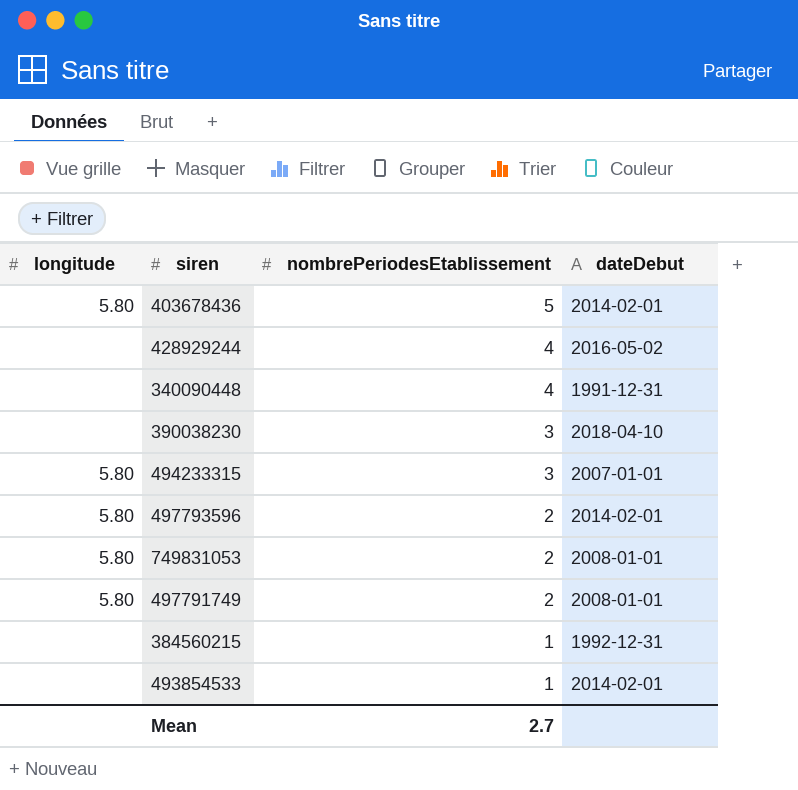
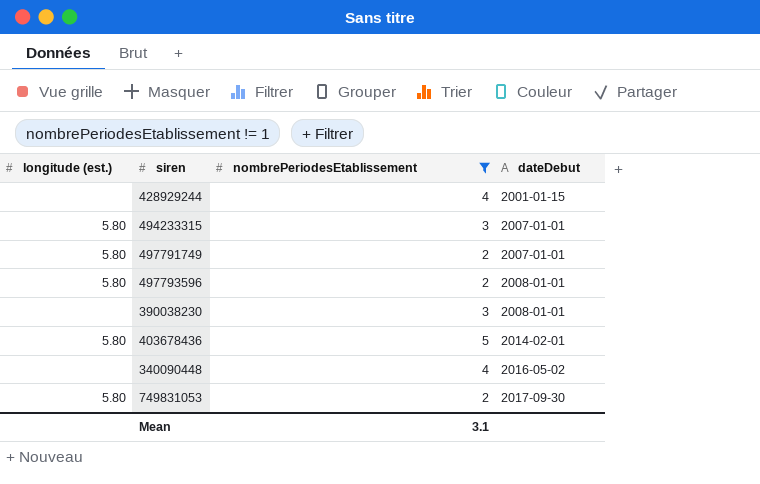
filter: none -> nombrePeriodesEtablissement != 1
row order: nombrePeriodesEtablissement descending -> dateDebut ascending
column name: longitude -> longitude (est.)
428929244 | dateDebut: 2016-05-02 -> 2001-01-15
497791749 | dateDebut: 2008-01-01 -> 2007-01-01
497793596 | dateDebut: 2014-02-01 -> 2008-01-01
390038230 | dateDebut: 2018-04-10 -> 2008-01-01
340090448 | dateDebut: 1991-12-31 -> 2016-05-02
749831053 | dateDebut: 2008-01-01 -> 2017-09-30
Mean | nombrePeriodesEtablissement: 2.7 -> 3.1

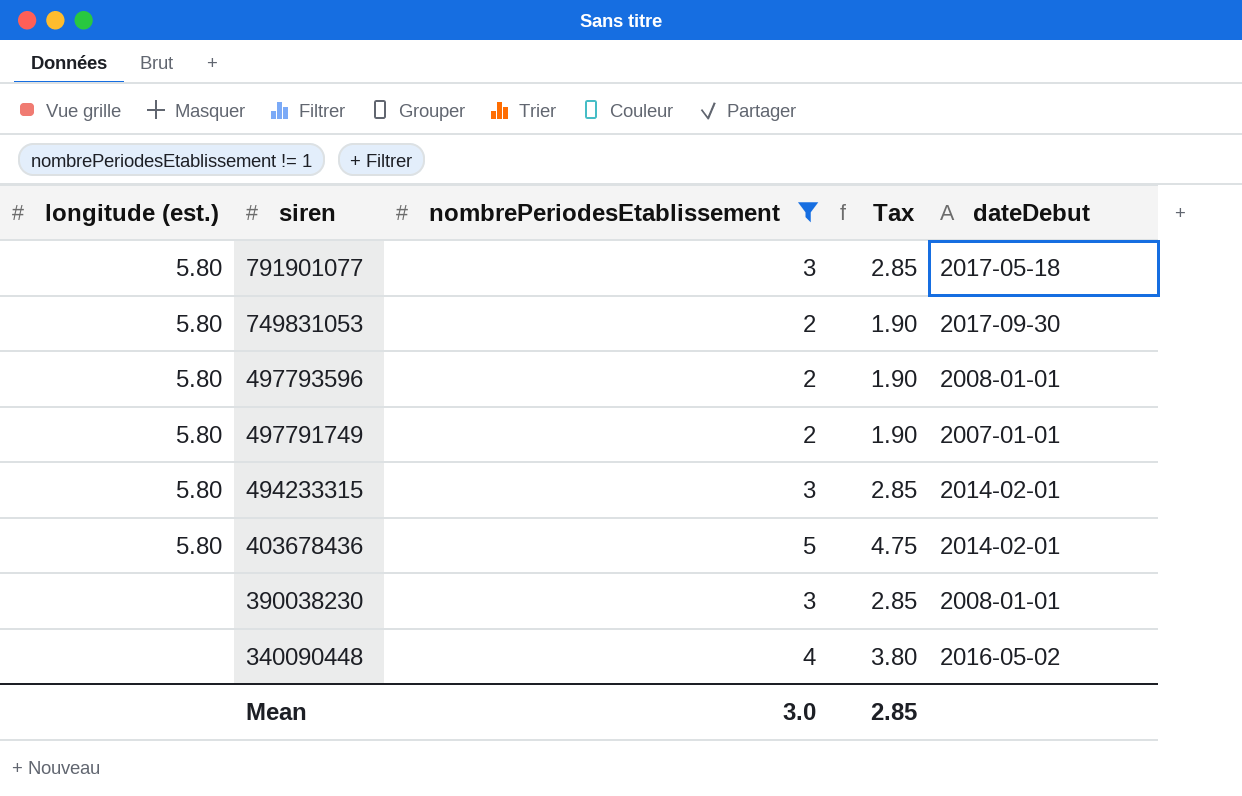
row order: dateDebut ascending -> siren descending
column Tax | formula: none -> [nombrePeriodesEtablissement] * 0.95
row 428929244: none | 4 | 2001-01-15 -> none
row 791901077: none -> 5.80 | 3 | 2.85 | 2017-05-18
494233315 | dateDebut: 2007-01-01 -> 2014-02-01
Mean | nombrePeriodesEtablissement: 3.1 -> 3.0

